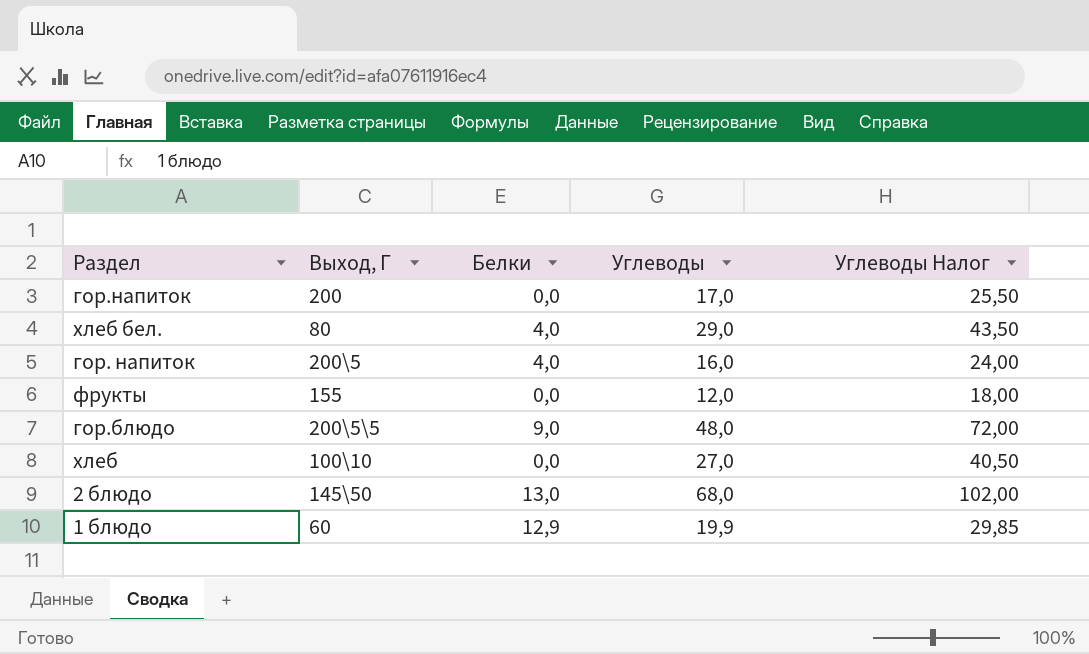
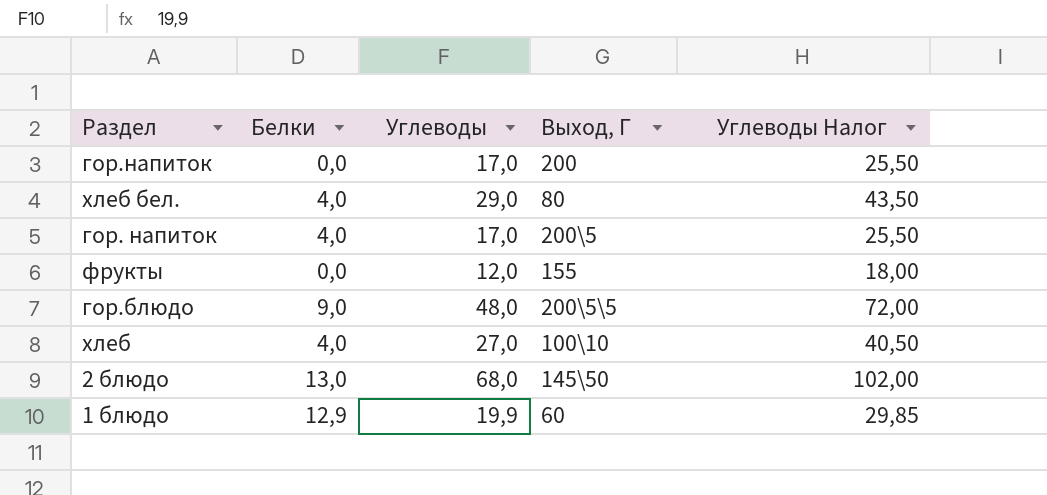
column Выход, Г | position: 2 -> 4
гор. напиток | Углеводы: 16,0 -> 17,0
гор. напиток | Углеводы Налог: 24,00 -> 25,50
хлеб | Белки: 0,0 -> 4,0

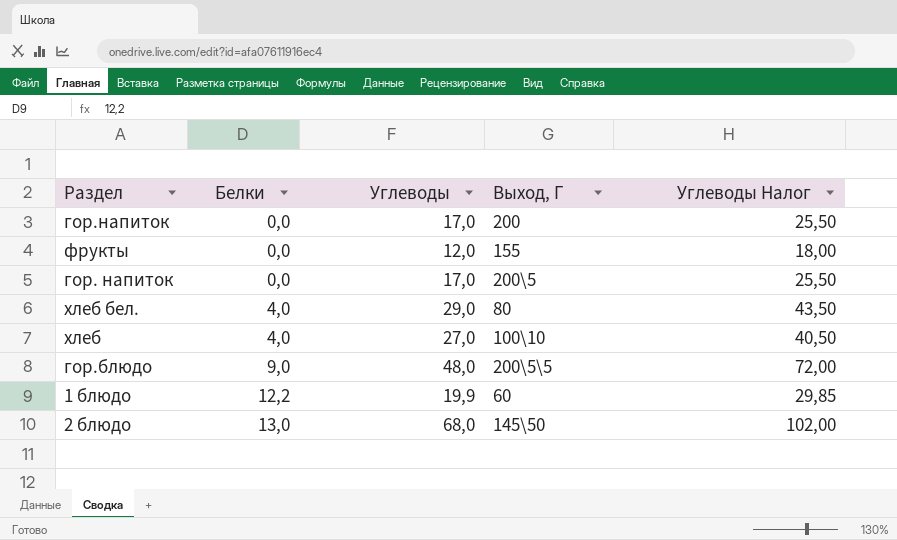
row order: none -> Белки ascending
гор. напиток | Белки: 4,0 -> 0,0
1 блюдо | Белки: 12,9 -> 12,2

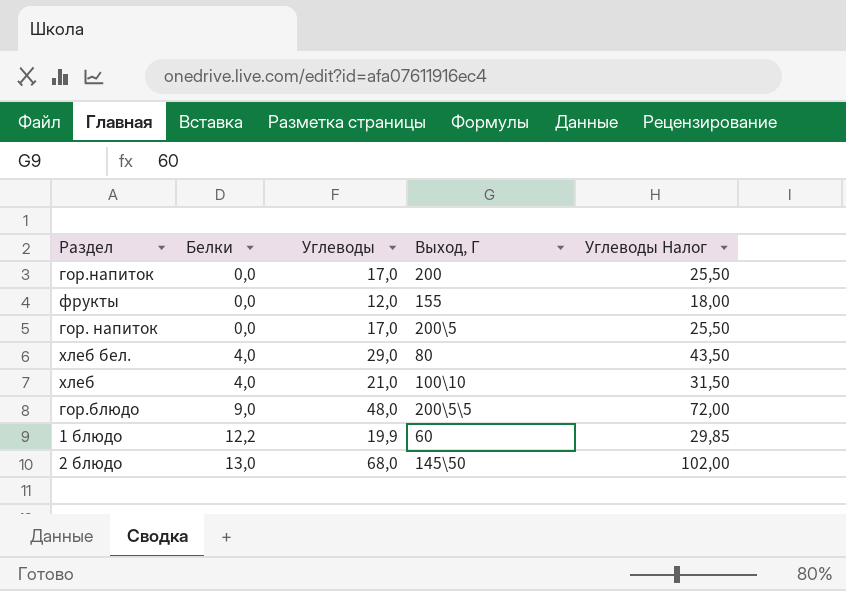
хлеб | Углеводы: 27,0 -> 21,0
хлеб | Углеводы Налог: 40,50 -> 31,50

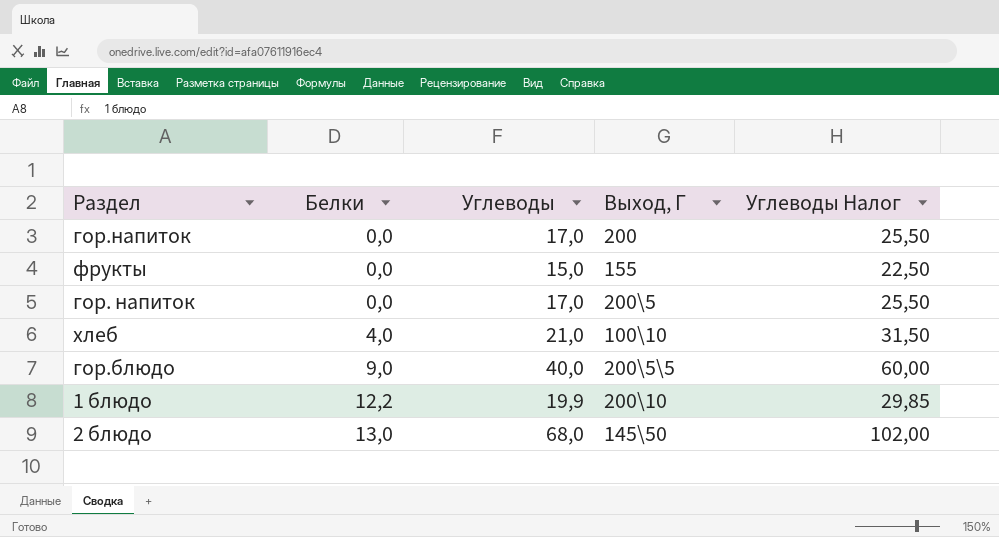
row хлеб бел.: 4,0 | 29,0 | 80 | 43,50 -> none
фрукты | Углеводы: 12,0 -> 15,0
фрукты | Углеводы Налог: 18,00 -> 22,50
гор.блюдо | Углеводы: 48,0 -> 40,0
гор.блюдо | Углеводы Налог: 72,00 -> 60,00
1 блюдо | Выход, Г: 60 -> 200\10

